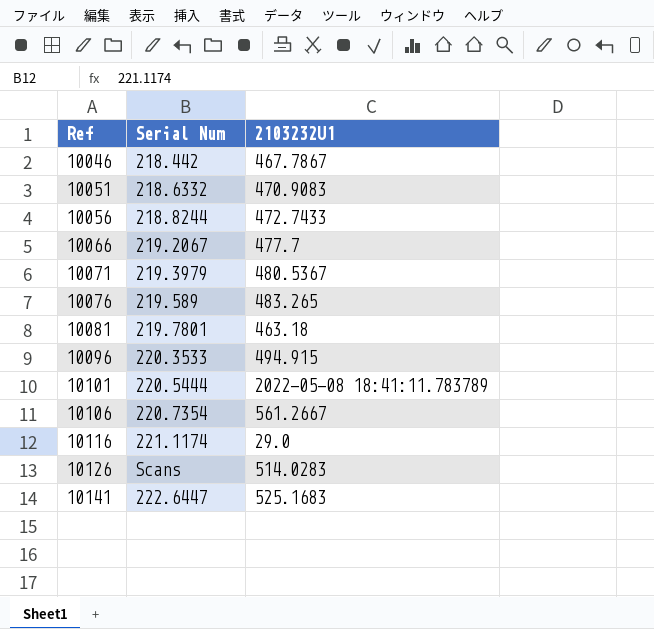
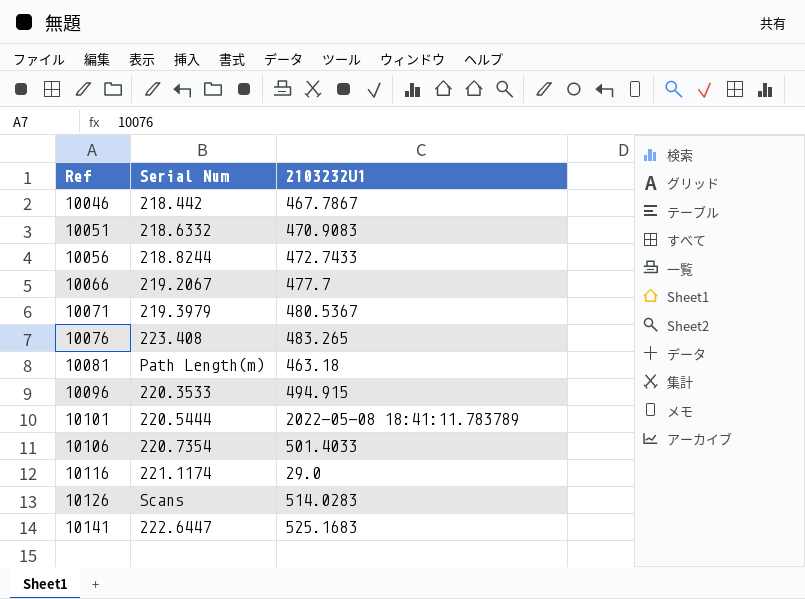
10076 | Serial Num: 219.589 -> 223.408
10081 | Serial Num: 219.7801 -> Path Length(m)
10106 | 2103232U1: 561.2667 -> 501.4033

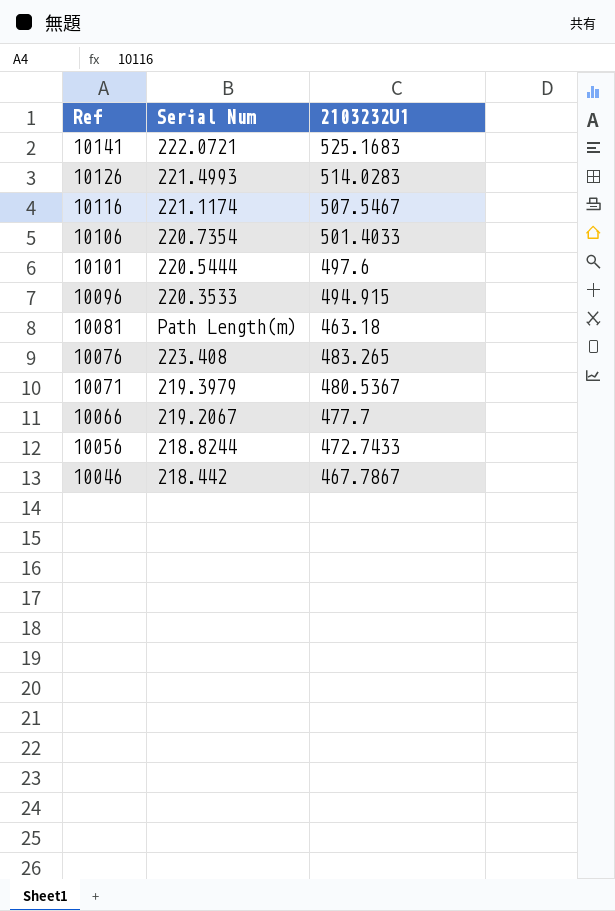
row order: Ref ascending -> Ref descending
row 10051: 218.6332 | 470.9083 -> none
10141 | Serial Num: 222.6447 -> 222.0721
10126 | Serial Num: Scans -> 221.4993
10116 | 2103232U1: 29.0 -> 507.5467
10101 | 2103232U1: 2022-05-08 18:41:11.783789 -> 497.6

